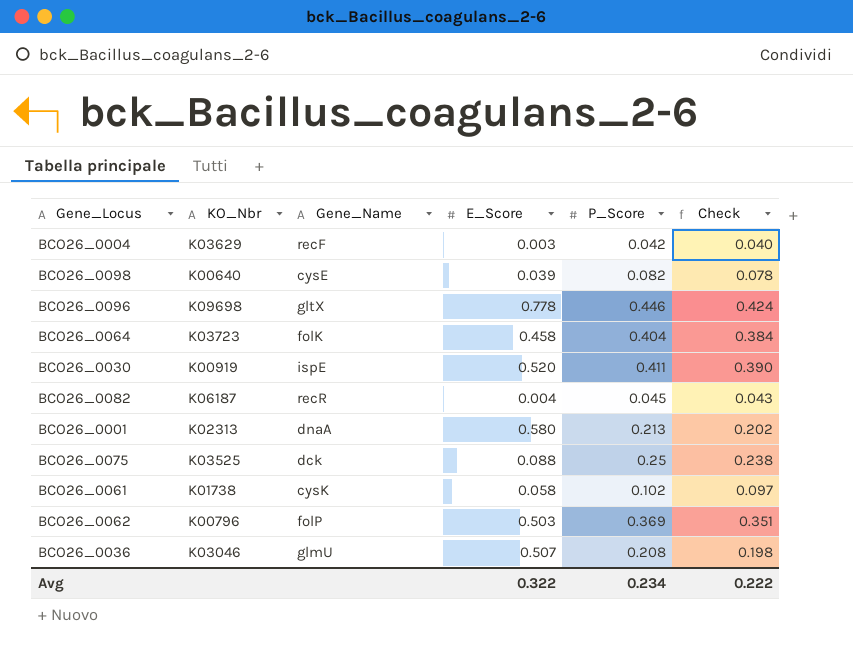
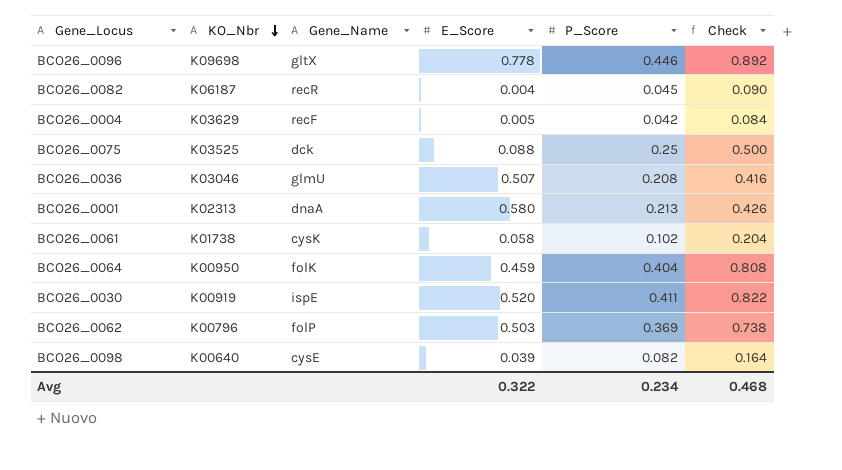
row order: none -> KO_Nbr descending
column Check | formula: [P_Score] * 0.95 -> [P_Score] * 2
BCO26_0004 | E_Score: 0.003 -> 0.005
BCO26_0064 | KO_Nbr: K03723 -> K00950
BCO26_0064 | E_Score: 0.458 -> 0.459
Avg | Check: 0.222 -> 0.468

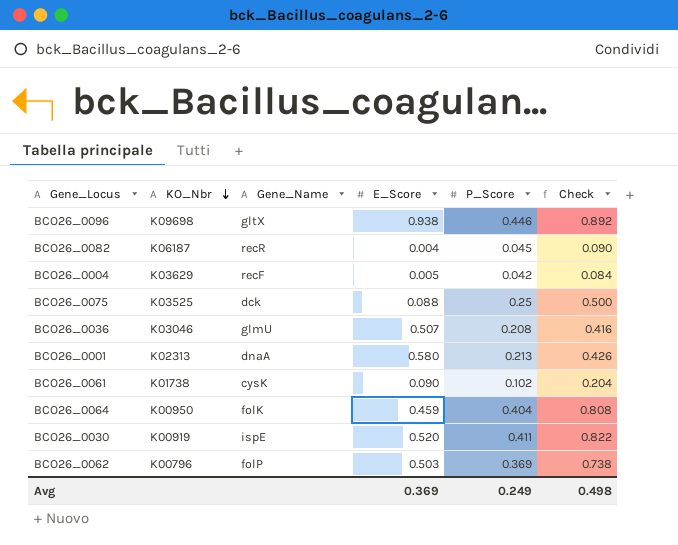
row BCO26_0098: K00640 | cysE | 0.039 | 0.082 | 0.164 -> none
BCO26_0096 | E_Score: 0.778 -> 0.938
BCO26_0061 | E_Score: 0.058 -> 0.090
Avg | E_Score: 0.322 -> 0.369
Avg | P_Score: 0.234 -> 0.249
Avg | Check: 0.468 -> 0.498

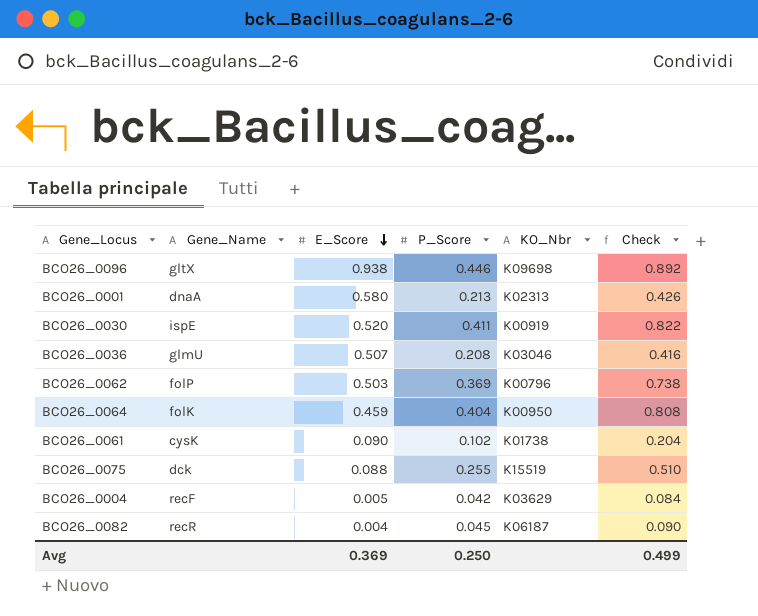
row order: KO_Nbr descending -> E_Score descending
column KO_Nbr | position: 2 -> 5
BCO26_0075 | P_Score: 0.25 -> 0.255
BCO26_0075 | KO_Nbr: K03525 -> K15519
BCO26_0075 | Check: 0.500 -> 0.510
Avg | P_Score: 0.249 -> 0.250
Avg | Check: 0.498 -> 0.499

